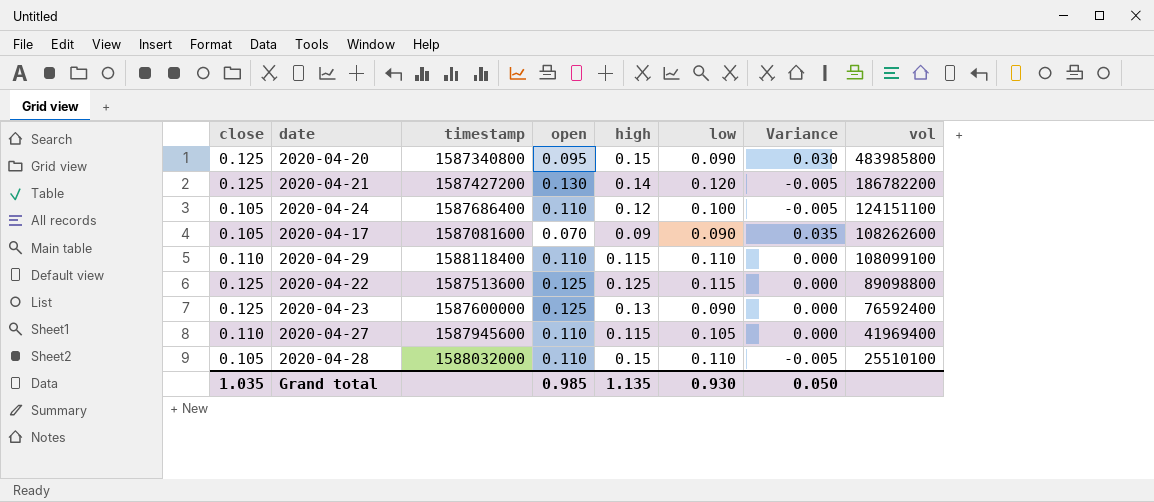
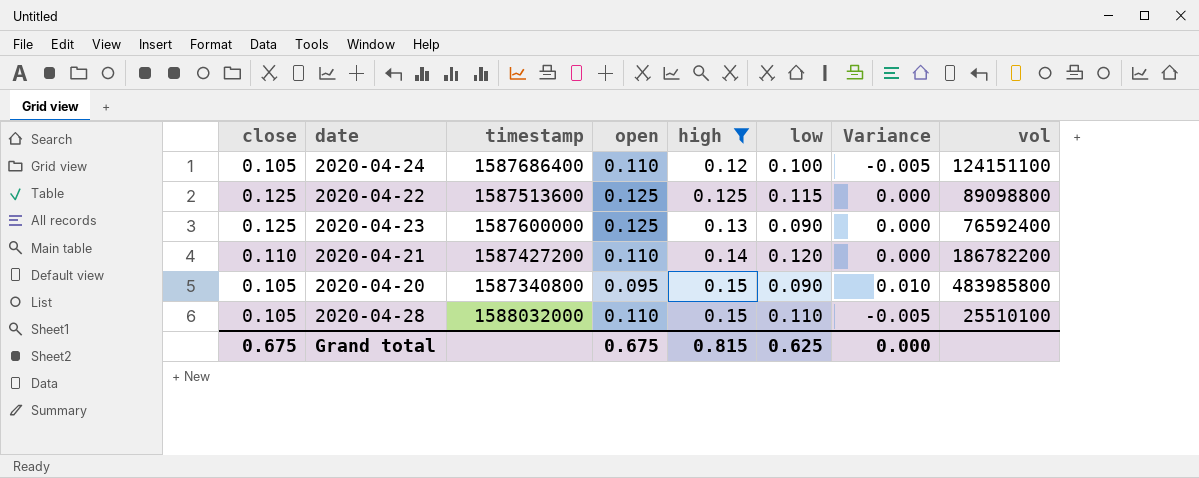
filter: none -> high >= 0.12
row order: vol descending -> high ascending
2020-04-21 | close: 0.125 -> 0.110
2020-04-21 | open: 0.130 -> 0.110
2020-04-21 | Variance: -0.005 -> 0.000
2020-04-20 | close: 0.125 -> 0.105
2020-04-20 | Variance: 0.030 -> 0.010
Grand total | close: 1.035 -> 0.675
Grand total | open: 0.985 -> 0.675
Grand total | high: 1.135 -> 0.815
Grand total | low: 0.930 -> 0.625
Grand total | Variance: 0.050 -> 0.000

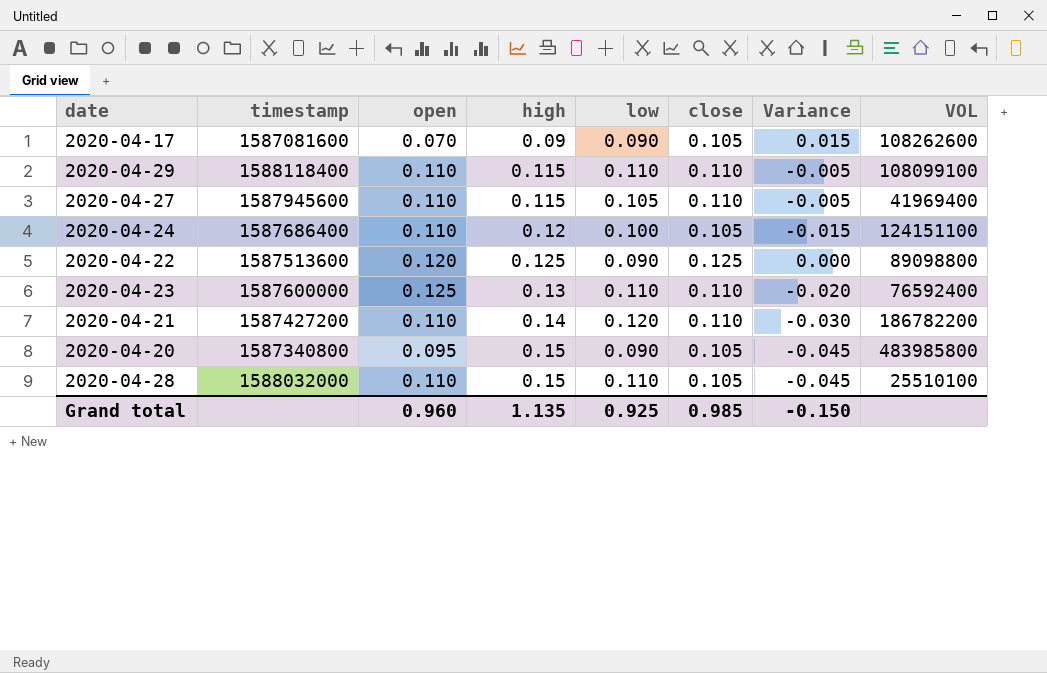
filter: high >= 0.12 -> none
column close | position: 1 -> 6
column Variance | formula: [close] - [open] -> [close] - [high]
column name: vol -> VOL
2020-04-22 | open: 0.125 -> 0.120
2020-04-22 | low: 0.115 -> 0.090
2020-04-23 | low: 0.090 -> 0.110
2020-04-23 | close: 0.125 -> 0.110
Grand total | open: 0.675 -> 0.960
Grand total | high: 0.815 -> 1.135
Grand total | low: 0.625 -> 0.925
Grand total | close: 0.675 -> 0.985
Grand total | Variance: 0.000 -> -0.150

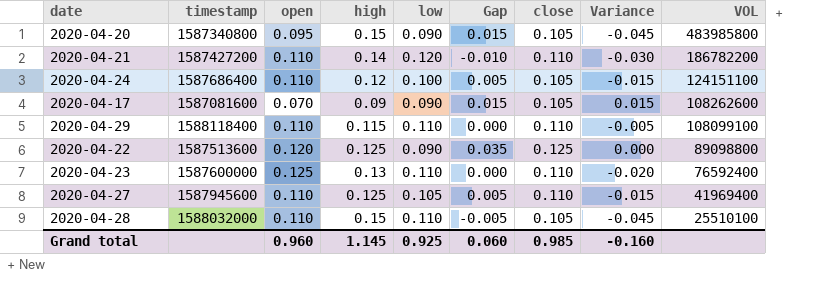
row order: high ascending -> VOL descending
column Gap | formula: none -> [close] - [low]
2020-04-27 | high: 0.115 -> 0.125
2020-04-27 | Variance: -0.005 -> -0.015
Grand total | high: 1.135 -> 1.145
Grand total | Variance: -0.150 -> -0.160

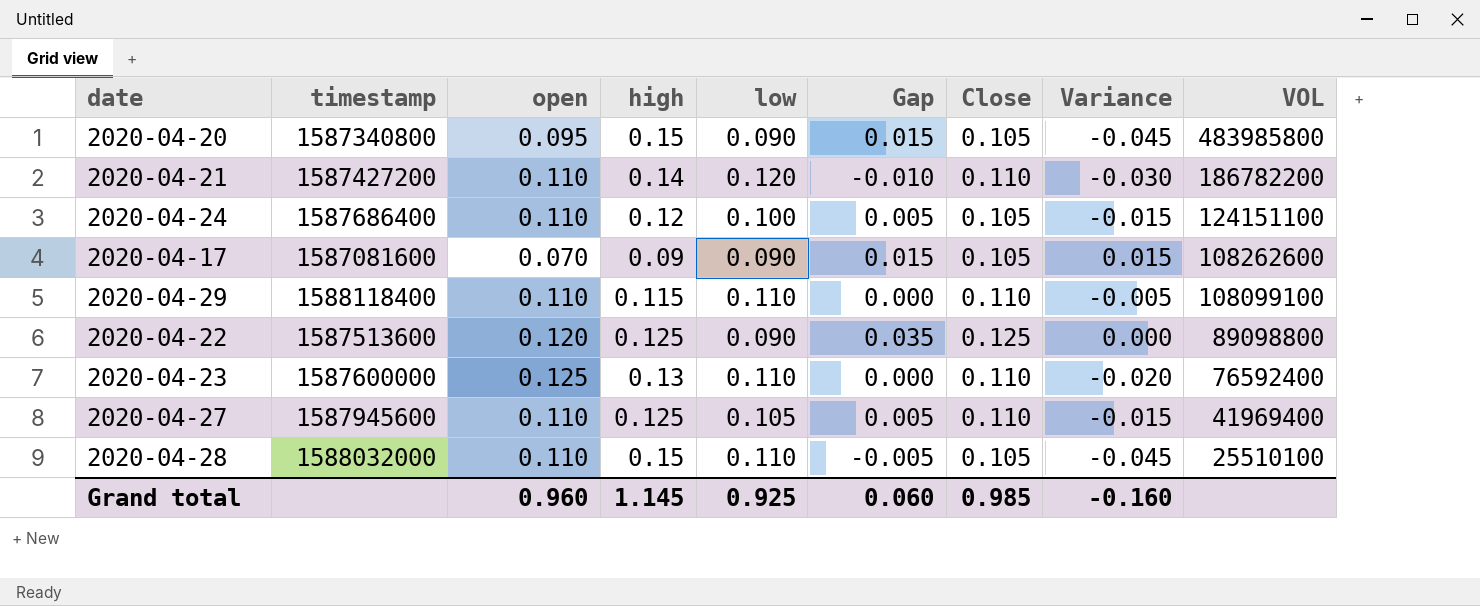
column name: close -> Close

